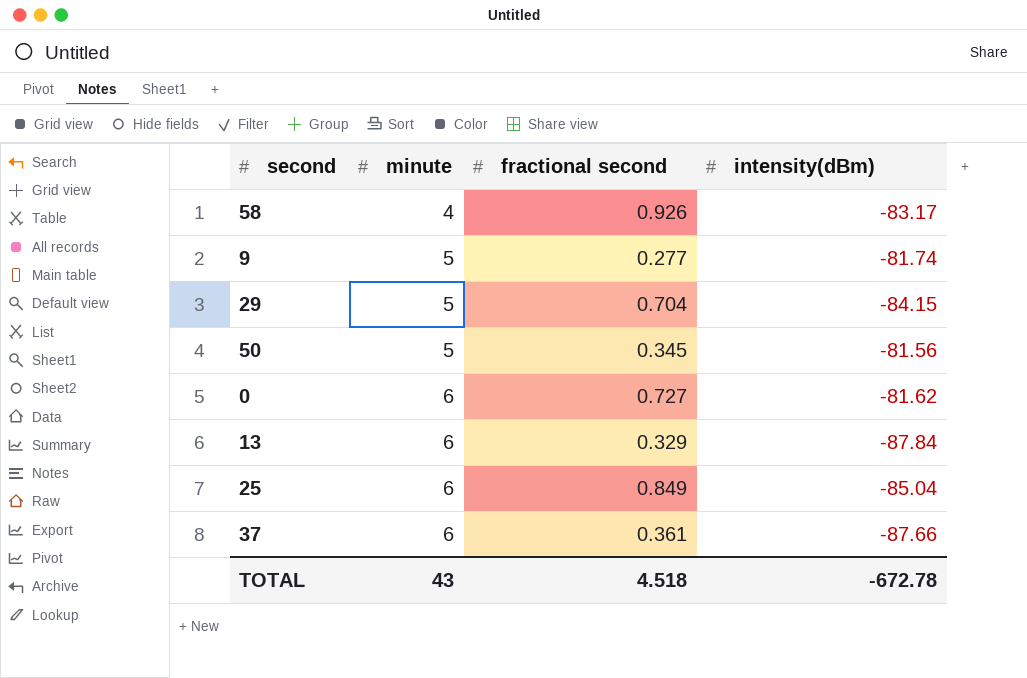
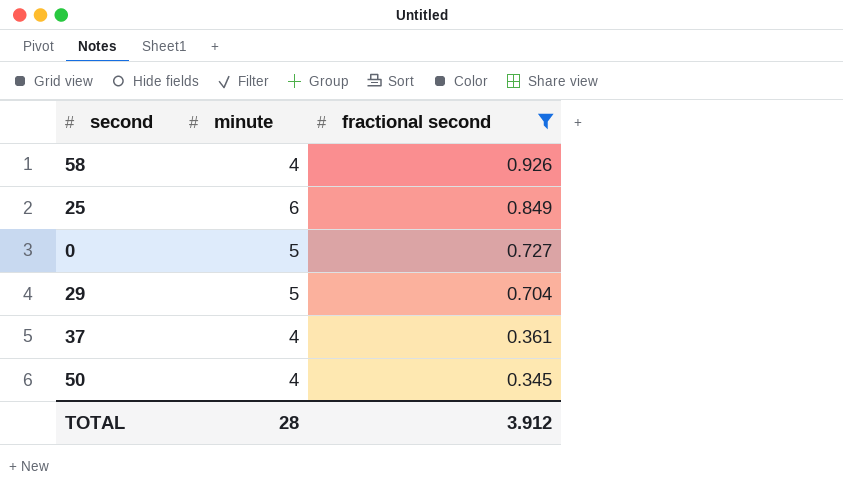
filter: none -> fractional second >= 0.345
row order: minute ascending -> fractional second descending
column intensity(dBm) | position: 4 -> none
0 | minute: 6 -> 5
37 | minute: 6 -> 4
50 | minute: 5 -> 4
TOTAL | minute: 43 -> 28
TOTAL | fractional second: 4.518 -> 3.912

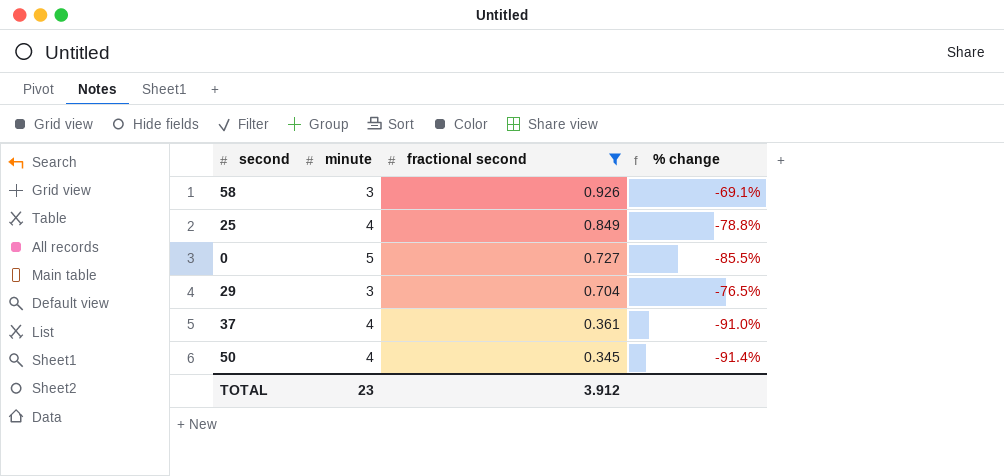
column % change | formula: none -> ([fractional second] - [minute]) / [minute]
58 | minute: 4 -> 3
25 | minute: 6 -> 4
29 | minute: 5 -> 3
TOTAL | minute: 28 -> 23

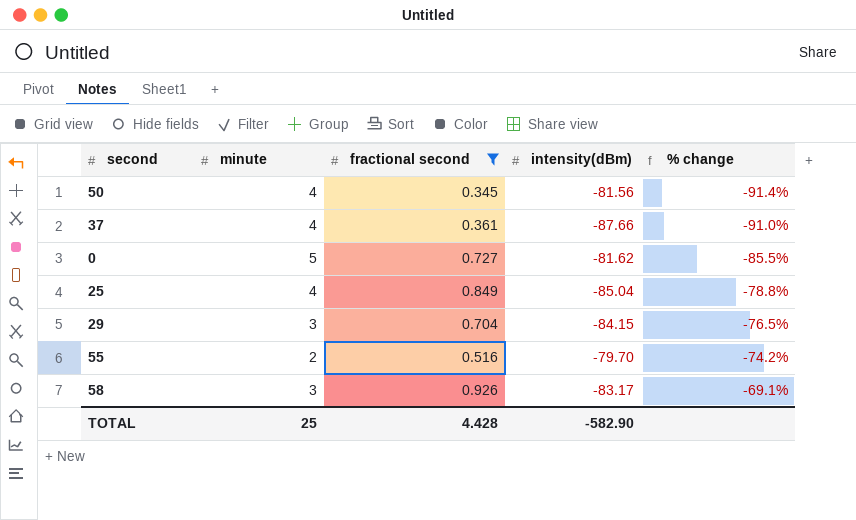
row order: fractional second descending -> % change ascending
column intensity(dBm) | position: none -> 4
row 55: none -> 2 | 0.516 | -79.70 | -74.2%
TOTAL | minute: 23 -> 25
TOTAL | fractional second: 3.912 -> 4.428

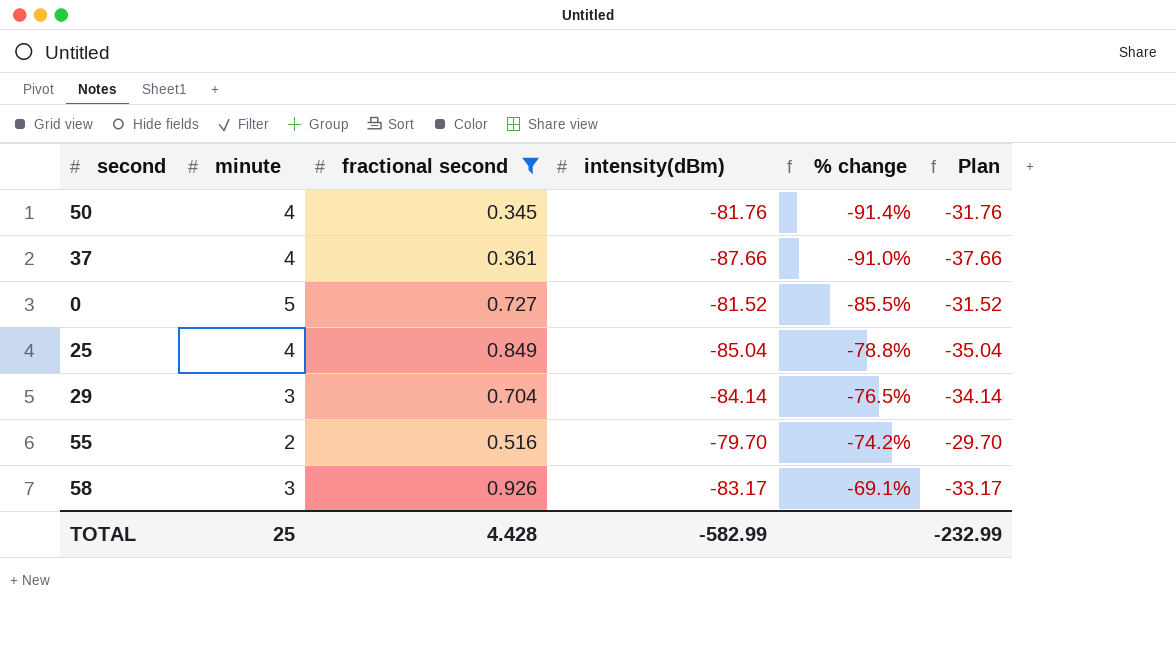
column Plan | formula: none -> [intensity(dBm)] + 50
50 | intensity(dBm): -81.56 -> -81.76
0 | intensity(dBm): -81.62 -> -81.52
29 | intensity(dBm): -84.15 -> -84.14
TOTAL | intensity(dBm): -582.90 -> -582.99

